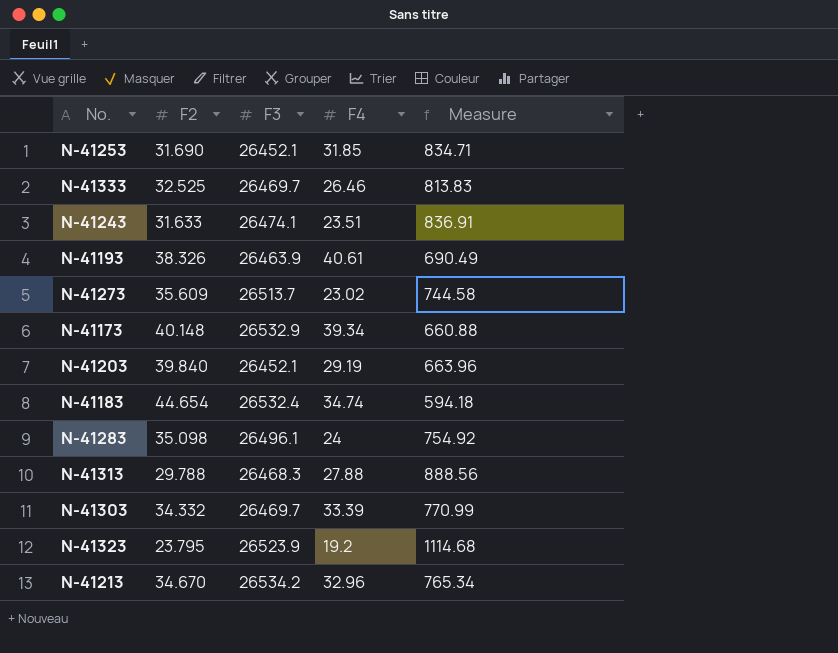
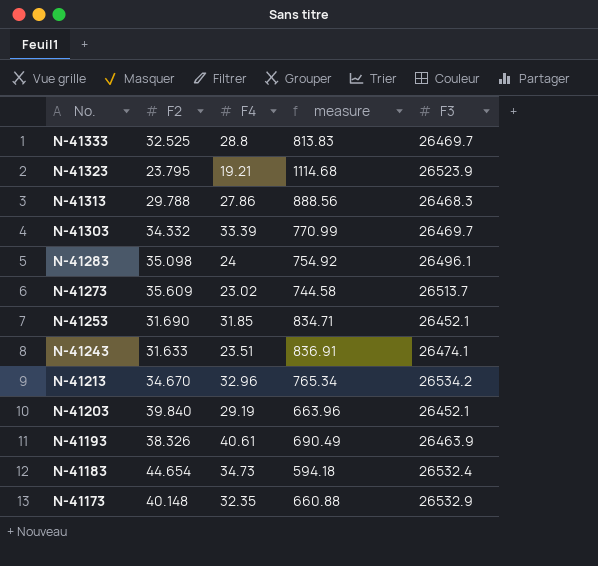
row order: none -> No. descending
column name: Measure -> measure
column F3 | position: 3 -> 5
N-41333 | F4: 26.46 -> 28.8
N-41323 | F4: 19.2 -> 19.21
N-41313 | F4: 27.88 -> 27.86
N-41183 | F4: 34.74 -> 34.73
N-41173 | F4: 39.34 -> 32.35

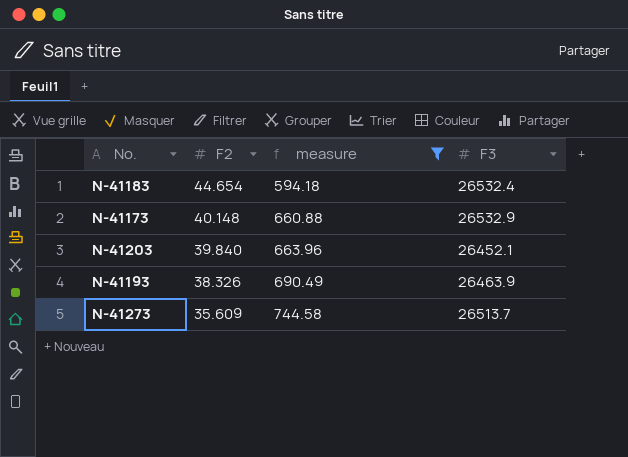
filter: none -> measure <= 744.58
row order: No. descending -> F2 descending
column F4 | position: 3 -> none

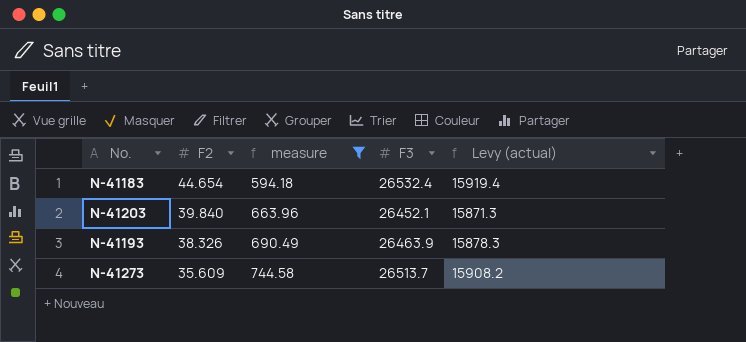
column Levy (actual) | formula: none -> [F3] * 0.6
row N-41173: 40.148 | 660.88 | 26532.9 -> none

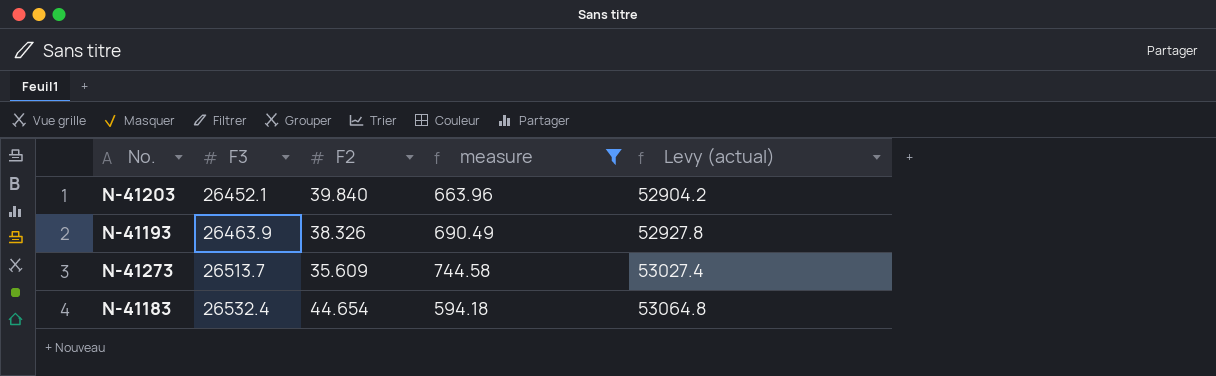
row order: F2 descending -> F3 ascending
column F3 | position: 4 -> 2
column Levy (actual) | formula: [F3] * 0.6 -> [F3] * 2

